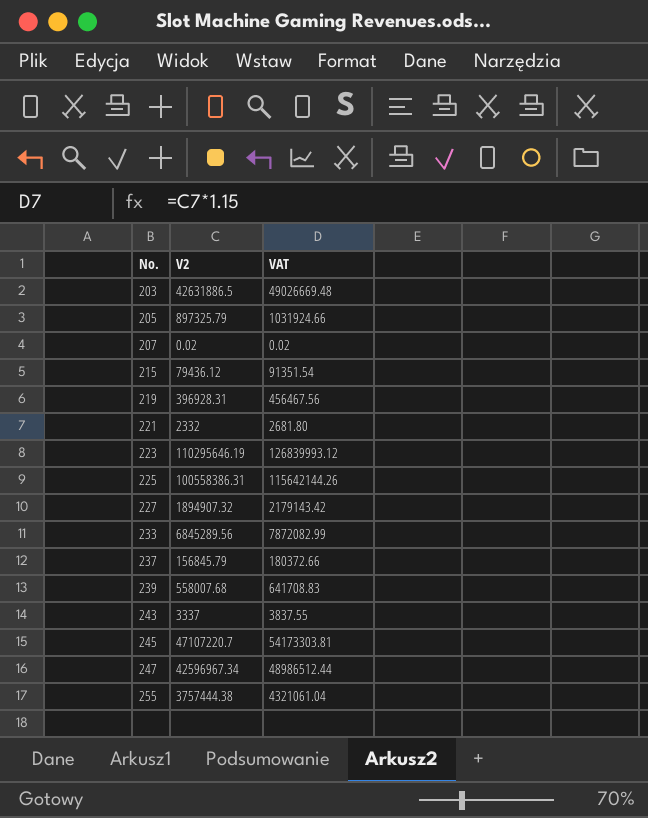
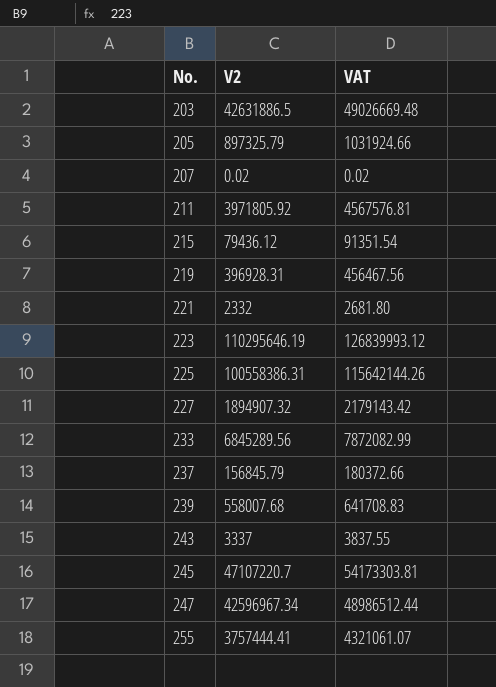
row 211: none -> 3971805.92 | 4567576.81
255 | V2: 3757444.38 -> 3757444.41
255 | VAT: 4321061.04 -> 4321061.07

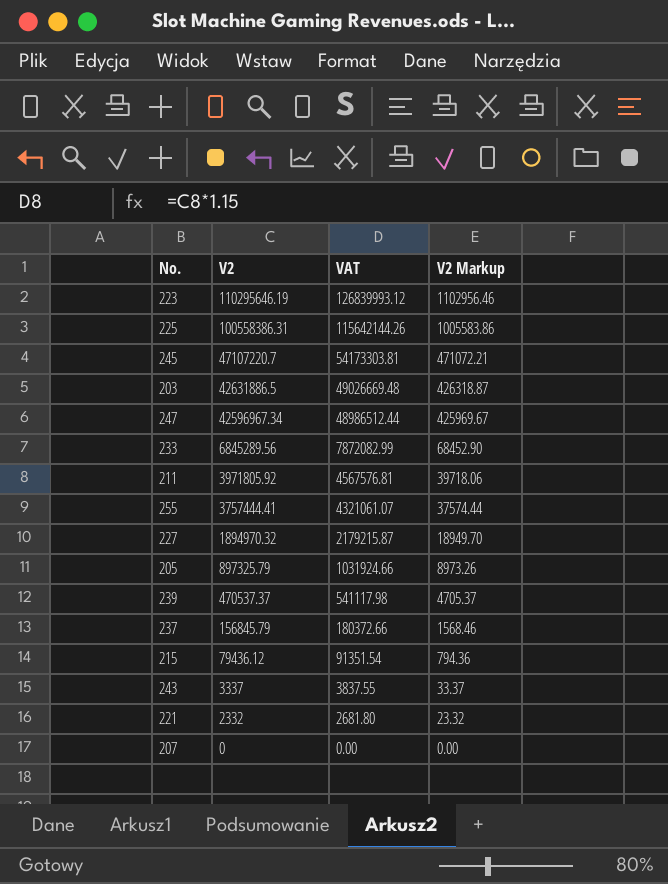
row order: No. ascending -> V2 descending
column V2 Markup | formula: none -> [V2] * 0.01
row 219: 396928.31 | 456467.56 -> none
227 | V2: 1894907.32 -> 1894970.32
227 | VAT: 2179143.42 -> 2179215.87
239 | V2: 558007.68 -> 470537.37
239 | VAT: 641708.83 -> 541117.98
207 | V2: 0.02 -> 0
207 | VAT: 0.02 -> 0.00

